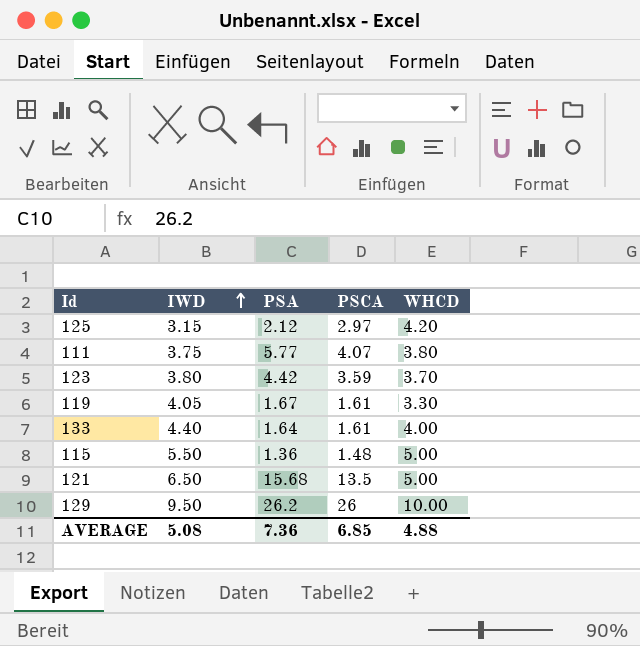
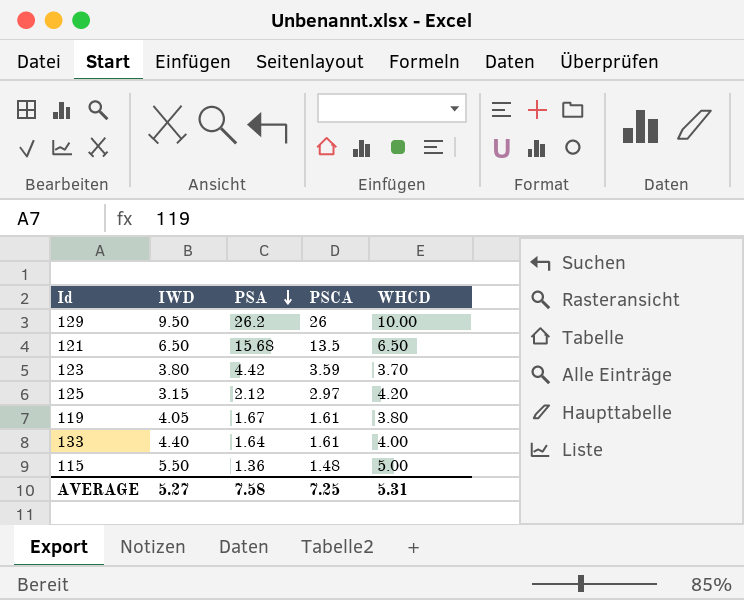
row order: IWD ascending -> PSA descending
row 111: 3.75 | 5.77 | 4.07 | 3.80 -> none
121 | WHCD: 5.00 -> 6.50
119 | WHCD: 3.30 -> 3.80
AVERAGE | IWD: 5.08 -> 5.27
AVERAGE | PSA: 7.36 -> 7.58
AVERAGE | PSCA: 6.85 -> 7.25
AVERAGE | WHCD: 4.88 -> 5.31

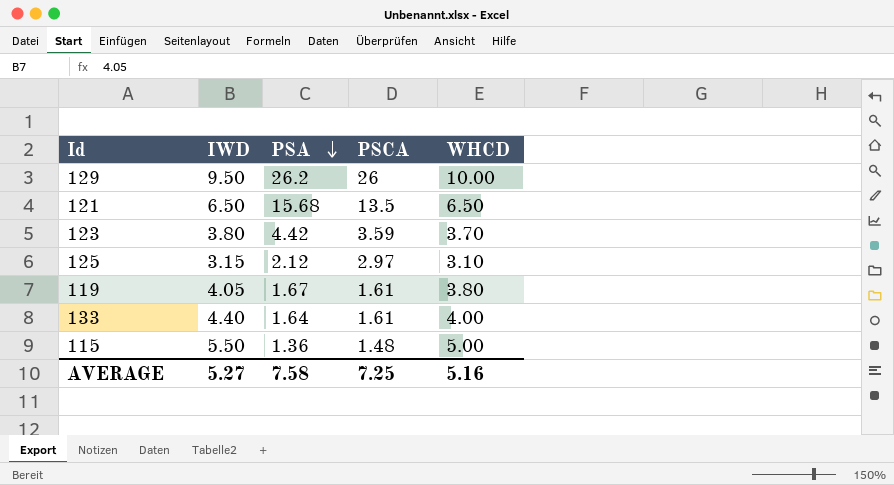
125 | WHCD: 4.20 -> 3.10
AVERAGE | WHCD: 5.31 -> 5.16

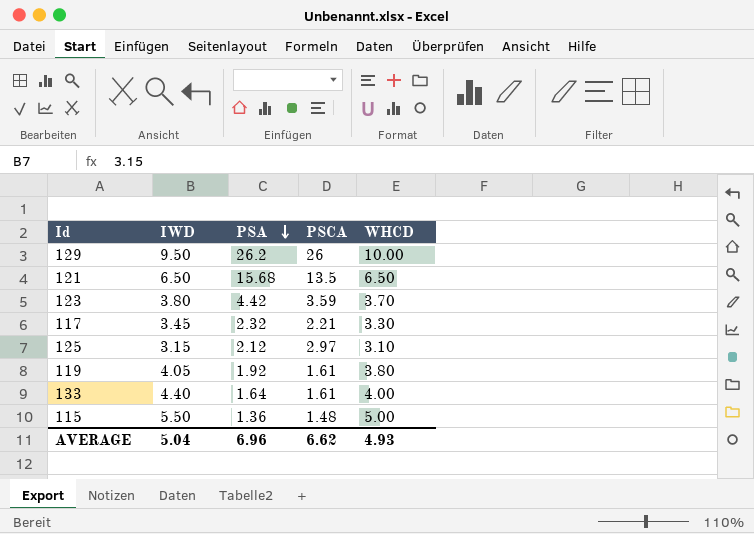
row 117: none -> 3.45 | 2.32 | 2.21 | 3.30
119 | PSA: 1.67 -> 1.92
AVERAGE | IWD: 5.27 -> 5.04
AVERAGE | PSA: 7.58 -> 6.96
AVERAGE | PSCA: 7.25 -> 6.62
AVERAGE | WHCD: 5.16 -> 4.93

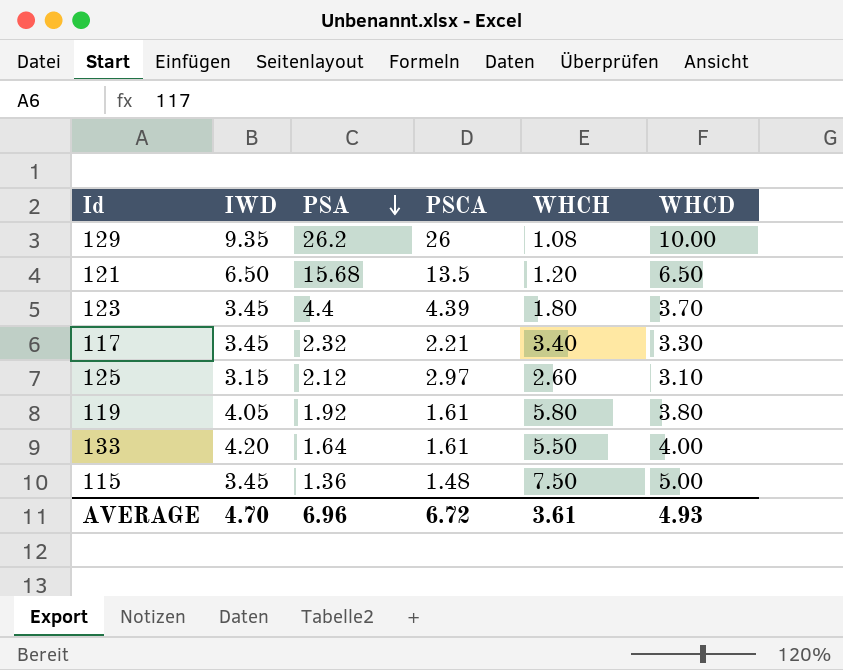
column WHCH | position: none -> 5
129 | IWD: 9.50 -> 9.35
123 | IWD: 3.80 -> 3.45
123 | PSA: 4.42 -> 4.4
123 | PSCA: 3.59 -> 4.39
133 | IWD: 4.40 -> 4.20
115 | IWD: 5.50 -> 3.45
AVERAGE | IWD: 5.04 -> 4.70
AVERAGE | PSCA: 6.62 -> 6.72

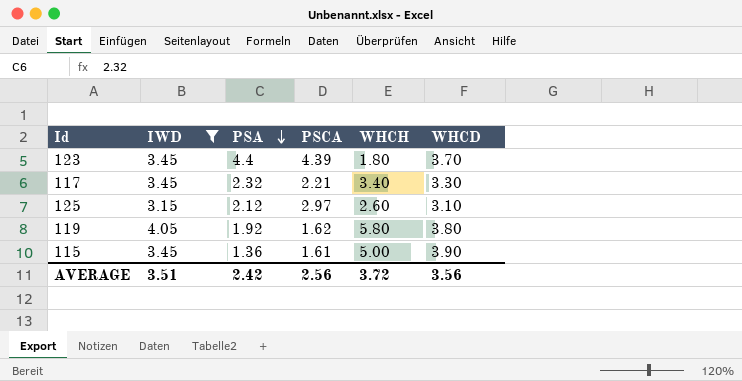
filter: none -> IWD <= 4.05
119 | PSCA: 1.61 -> 1.62
115 | PSCA: 1.48 -> 1.61
115 | WHCH: 7.50 -> 5.00
115 | WHCD: 5.00 -> 3.90
AVERAGE | IWD: 4.70 -> 3.51
AVERAGE | PSA: 6.96 -> 2.42
AVERAGE | PSCA: 6.72 -> 2.56
AVERAGE | WHCH: 3.61 -> 3.72
AVERAGE | WHCD: 4.93 -> 3.56

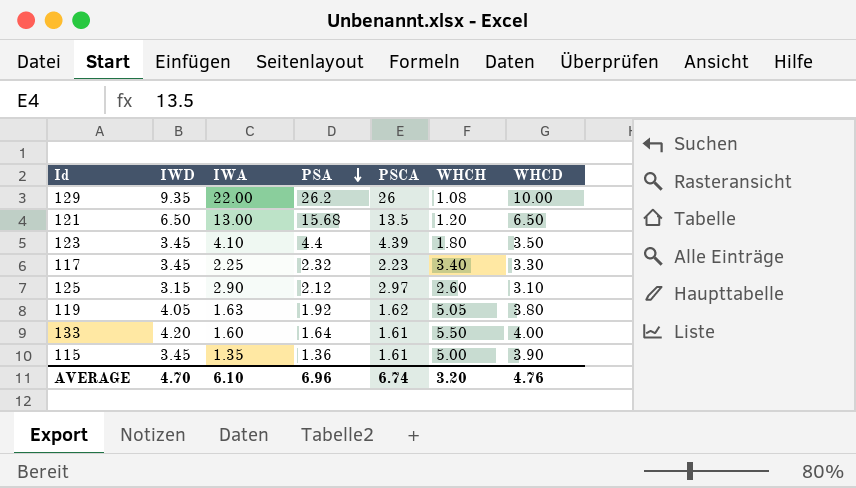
filter: IWD <= 4.05 -> none
column IWA | position: none -> 3
123 | WHCD: 3.70 -> 3.50
117 | PSCA: 2.21 -> 2.23
119 | WHCH: 5.80 -> 5.05
AVERAGE | IWD: 3.51 -> 4.70
AVERAGE | PSA: 2.42 -> 6.96
AVERAGE | PSCA: 2.56 -> 6.74
AVERAGE | WHCH: 3.72 -> 3.20
AVERAGE | WHCD: 3.56 -> 4.76

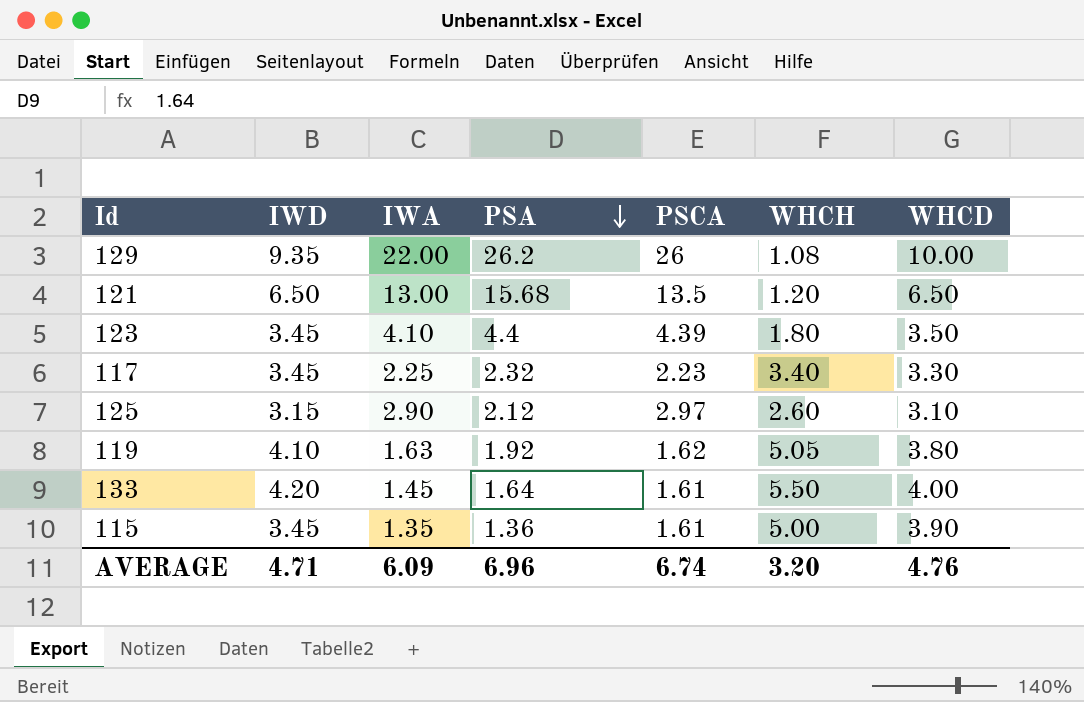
119 | IWD: 4.05 -> 4.10
133 | IWA: 1.60 -> 1.45
AVERAGE | IWD: 4.70 -> 4.71
AVERAGE | IWA: 6.10 -> 6.09

